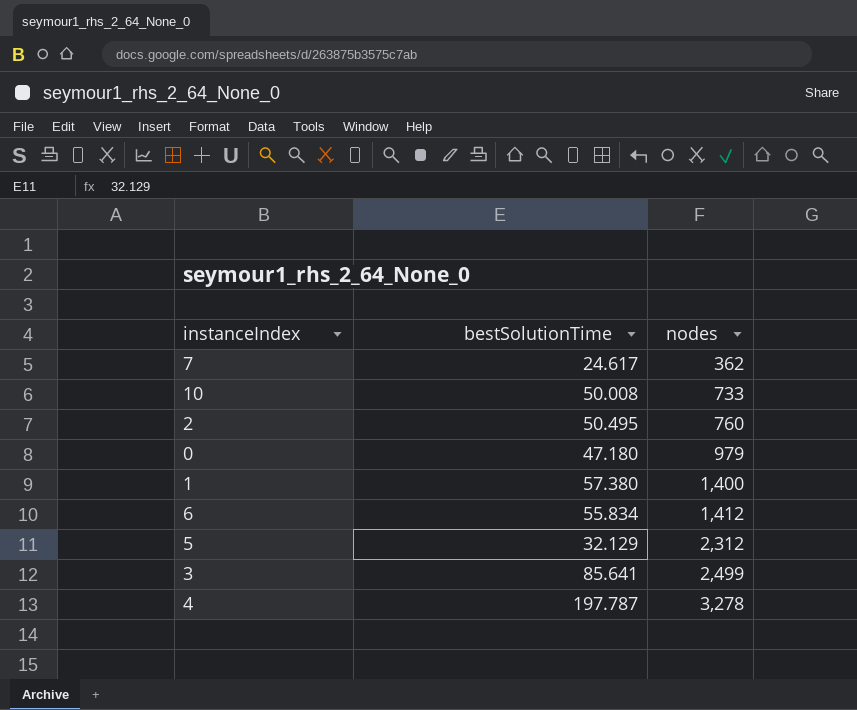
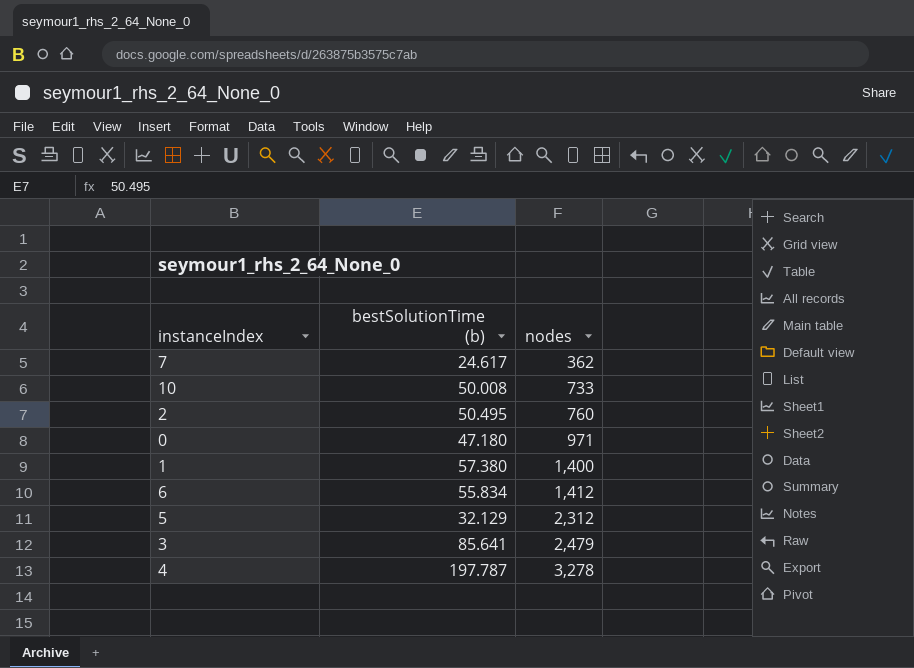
column name: bestSolutionTime -> bestSolutionTime (b)
0 | nodes: 979 -> 971
3 | nodes: 2,499 -> 2,479

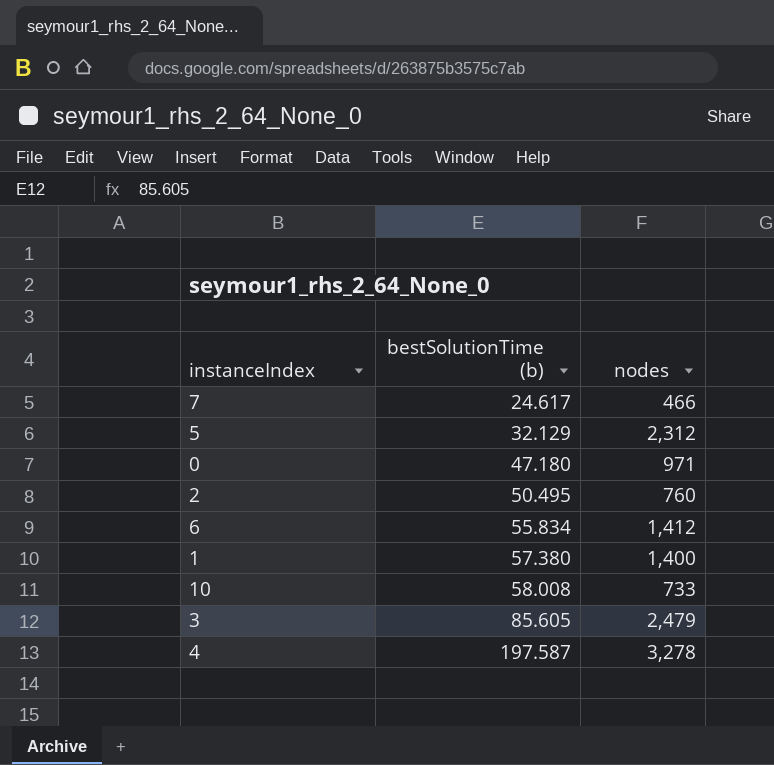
row order: nodes ascending -> bestSolutionTime (b) ascending
7 | nodes: 362 -> 466
10 | bestSolutionTime (b): 50.008 -> 58.008
3 | bestSolutionTime (b): 85.641 -> 85.605
4 | bestSolutionTime (b): 197.787 -> 197.587

